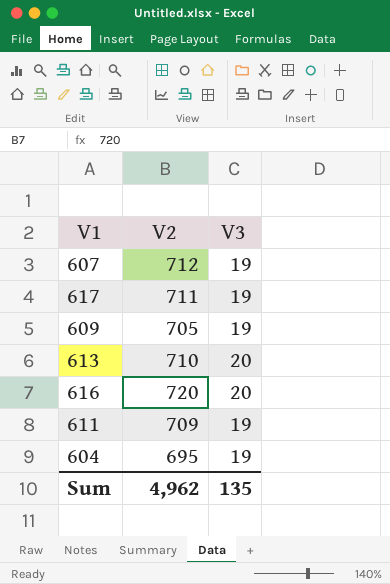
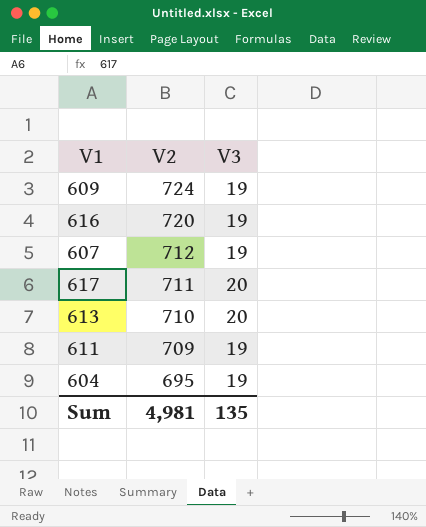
row order: none -> V2 descending
609 | V2: 705 -> 724
616 | V3: 20 -> 19
617 | V3: 19 -> 20
Sum | V2: 4,962 -> 4,981

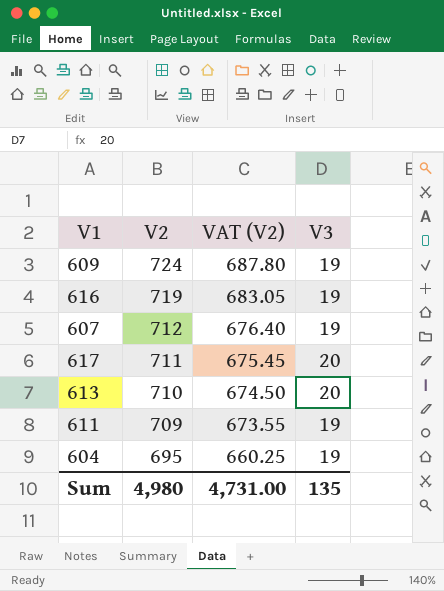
column VAT (V2) | formula: none -> [V2] * 0.95
616 | V2: 720 -> 719
Sum | V2: 4,981 -> 4,980

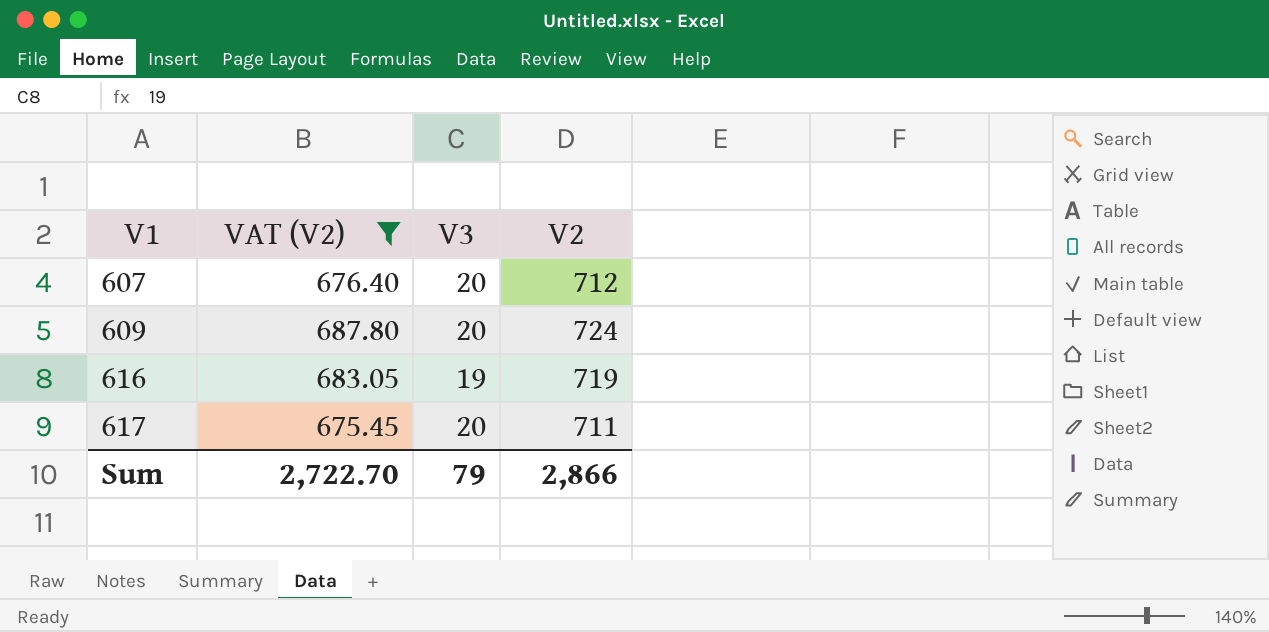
filter: none -> VAT (V2) >= 675.45
row order: V2 descending -> V1 ascending
column V2 | position: 2 -> 4
607 | V3: 19 -> 20
609 | V3: 19 -> 20
Sum | VAT (V2): 4,731.00 -> 2,722.70
Sum | V3: 135 -> 79
Sum | V2: 4,980 -> 2,866

